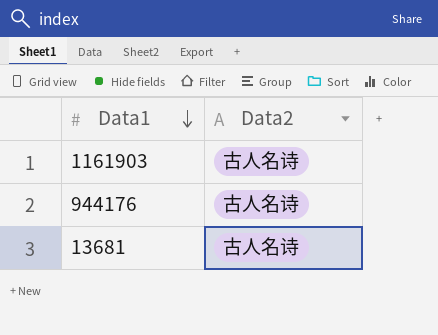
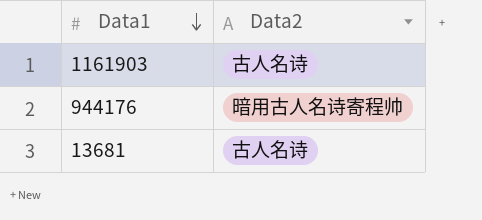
944176 | Data2: 古人名诗 -> 暗用古人名诗寄程帅

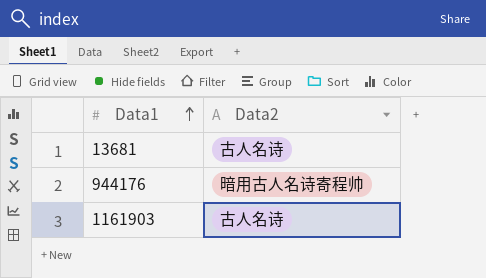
row order: Data1 descending -> Data1 ascending

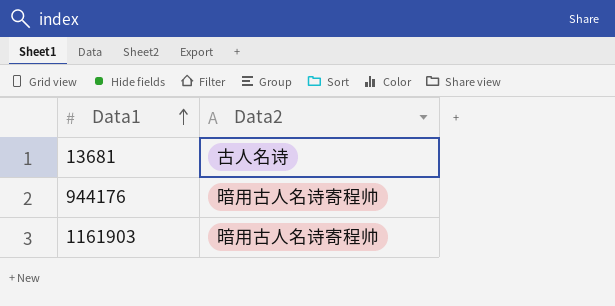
1161903 | Data2: 古人名诗 -> 暗用古人名诗寄程帅

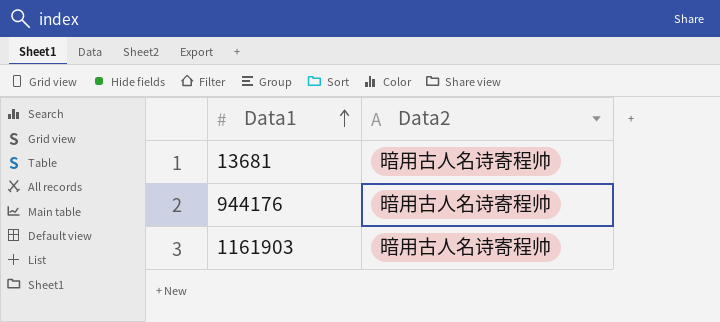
13681 | Data2: 古人名诗 -> 暗用古人名诗寄程帅

